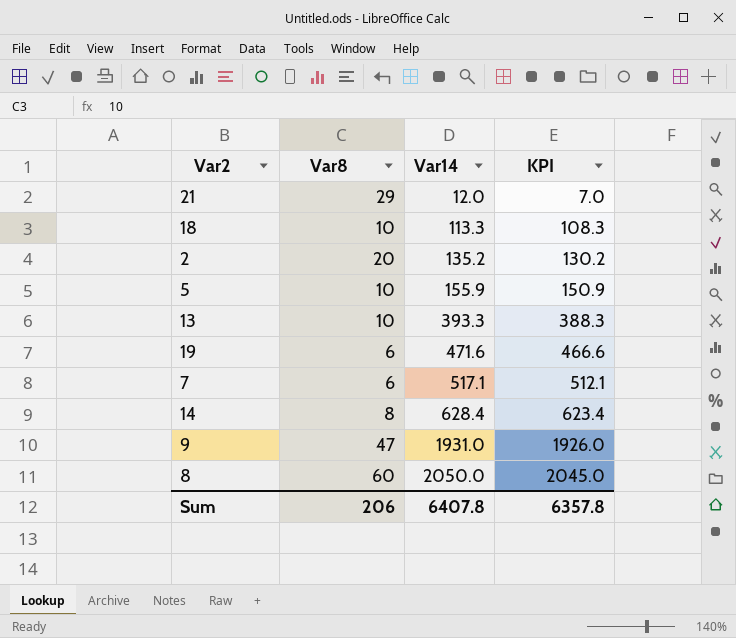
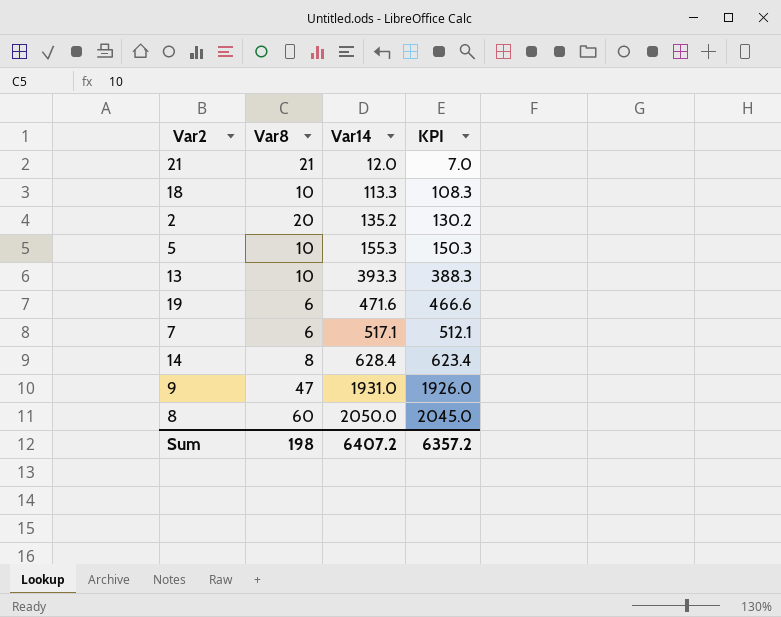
21 | Var8: 29 -> 21
5 | Var14: 155.9 -> 155.3
5 | KPI: 150.9 -> 150.3
Sum | Var8: 206 -> 198
Sum | Var14: 6407.8 -> 6407.2
Sum | KPI: 6357.8 -> 6357.2

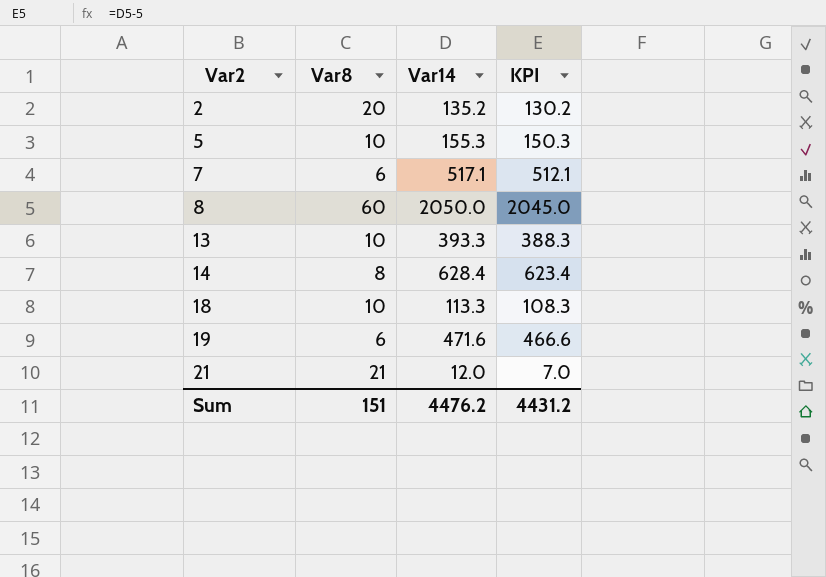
row order: Var14 ascending -> Var2 ascending
row 9: 47 | 1931.0 | 1926.0 -> none
Sum | Var8: 198 -> 151
Sum | Var14: 6407.2 -> 4476.2
Sum | KPI: 6357.2 -> 4431.2

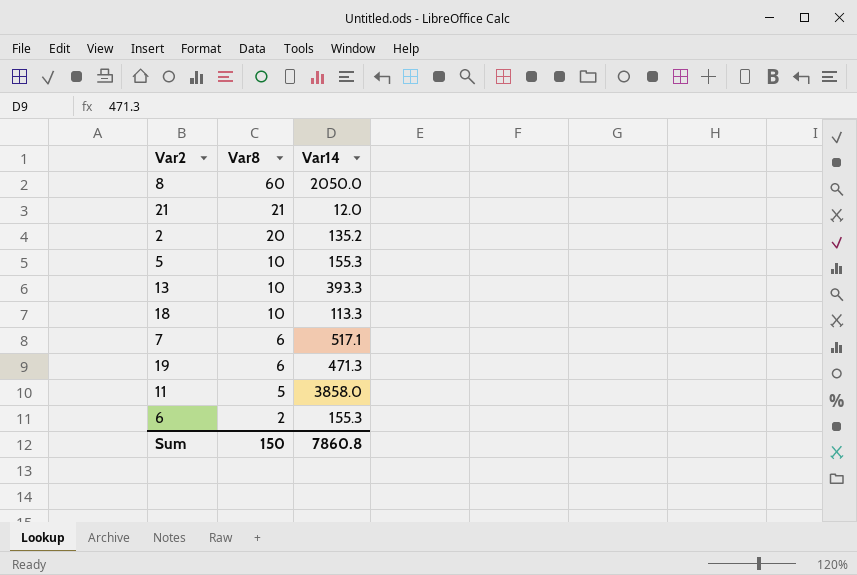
row order: Var2 ascending -> Var8 descending
column KPI | formula: [Var14] - 5 -> none
row 14: 8 | 628.4 | 623.4 -> none
19 | Var14: 471.6 -> 471.3
row 11: none -> 5 | 3858.0
row 6: none -> 2 | 155.3
Sum | Var8: 151 -> 150
Sum | Var14: 4476.2 -> 7860.8

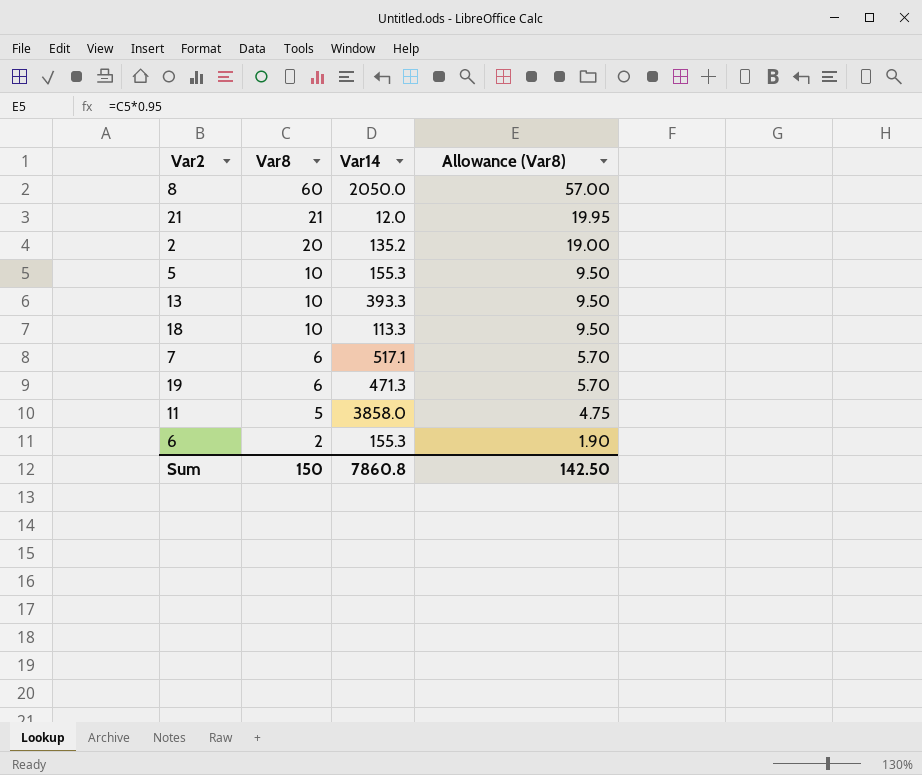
column Allowance (Var8) | formula: none -> [Var8] * 0.95

